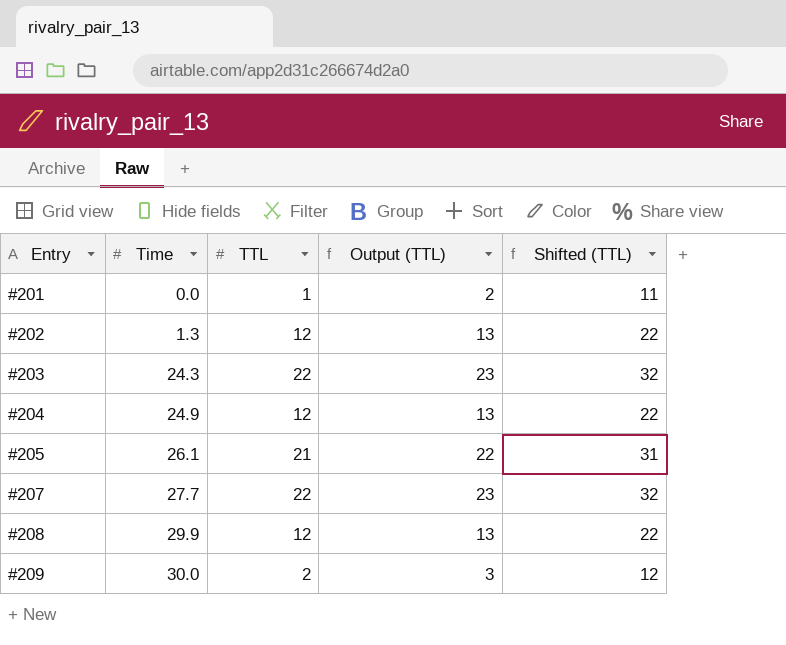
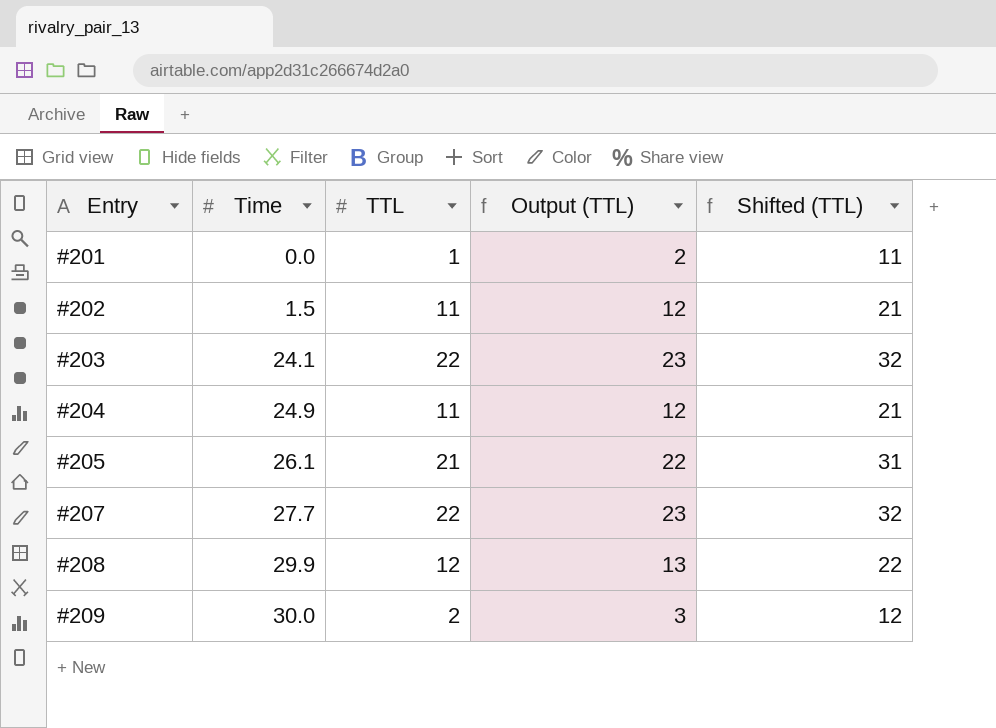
#202 | Time: 1.3 -> 1.5
#202 | TTL: 12 -> 11
#202 | Output (TTL): 13 -> 12
#202 | Shifted (TTL): 22 -> 21
#203 | Time: 24.3 -> 24.1
#204 | TTL: 12 -> 11
#204 | Output (TTL): 13 -> 12
#204 | Shifted (TTL): 22 -> 21

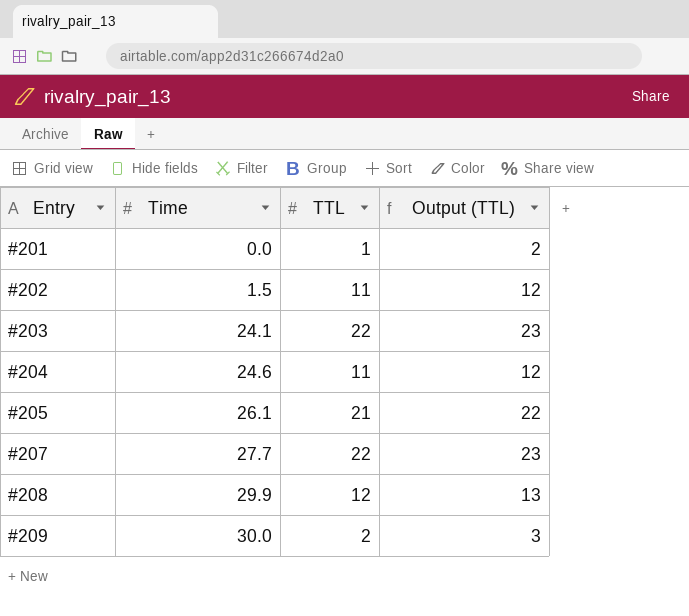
column Shifted (TTL) | formula: [TTL] + 10 -> none
#204 | Time: 24.9 -> 24.6

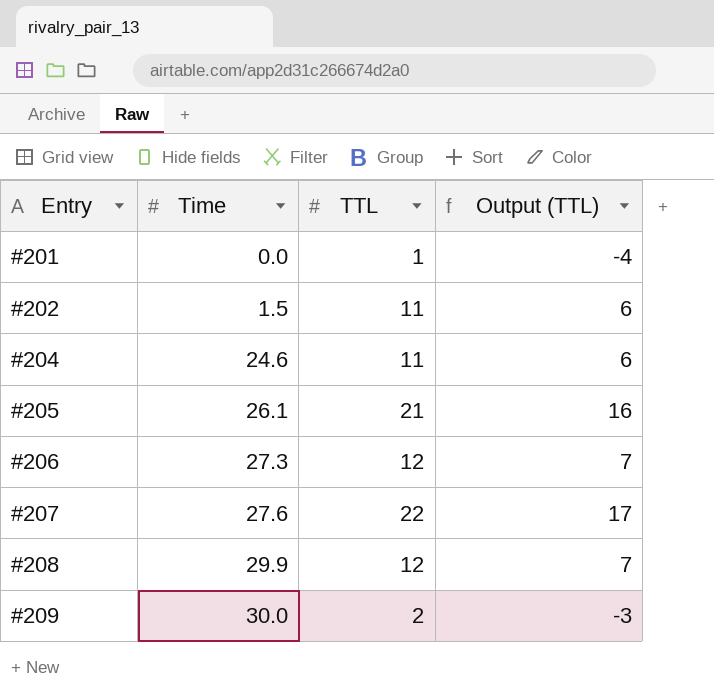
column Output (TTL) | formula: [TTL] + 1 -> [TTL] - 5
row #203: 24.1 | 22 | 23 -> none
row #206: none -> 27.3 | 12 | 7
#207 | Time: 27.7 -> 27.6

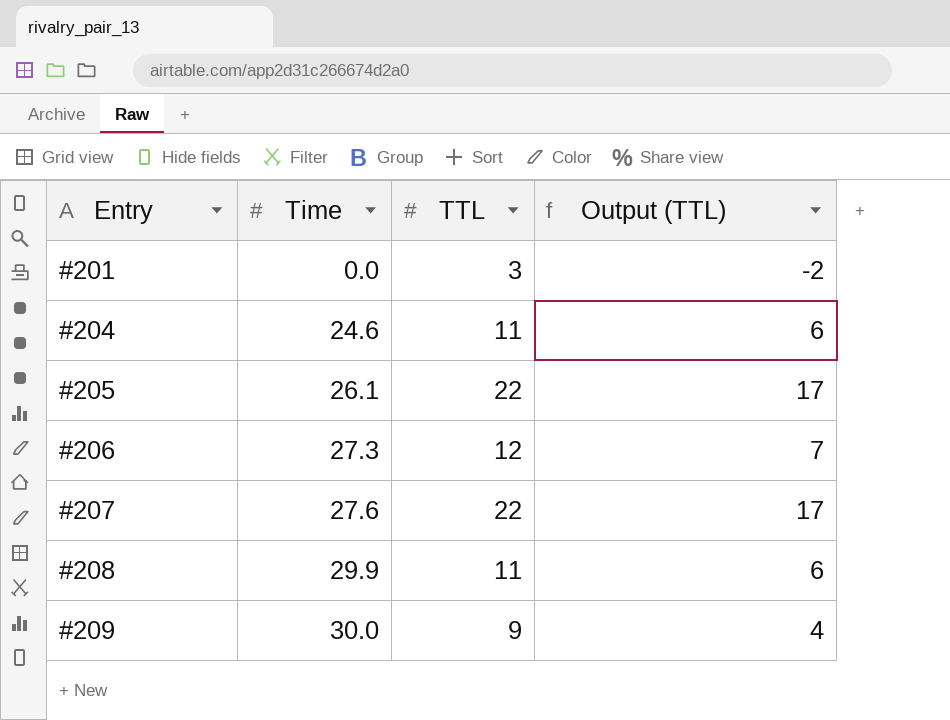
row #202: 1.5 | 11 | 6 -> none
#201 | TTL: 1 -> 3
#201 | Output (TTL): -4 -> -2
#205 | TTL: 21 -> 22
#205 | Output (TTL): 16 -> 17
#208 | TTL: 12 -> 11
#208 | Output (TTL): 7 -> 6
#209 | TTL: 2 -> 9
#209 | Output (TTL): -3 -> 4

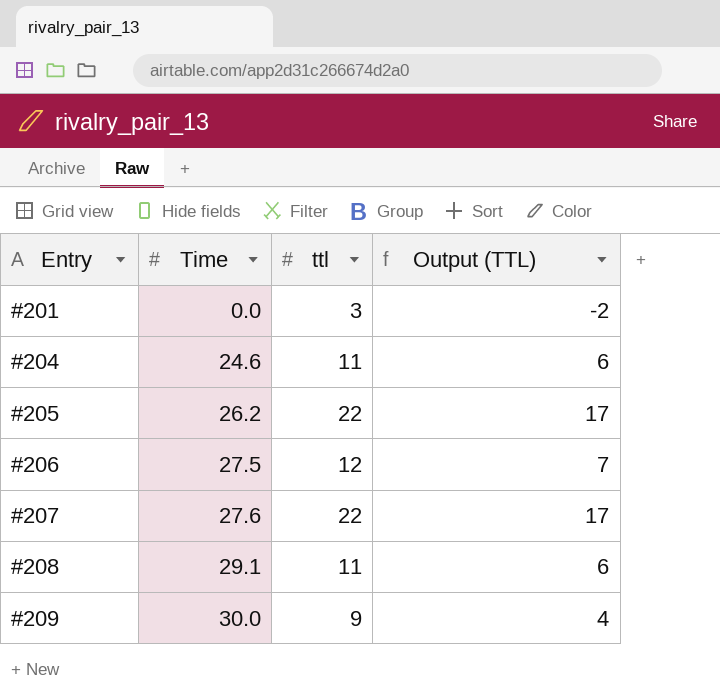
column name: TTL -> ttl
#205 | Time: 26.1 -> 26.2
#206 | Time: 27.3 -> 27.5
#208 | Time: 29.9 -> 29.1

